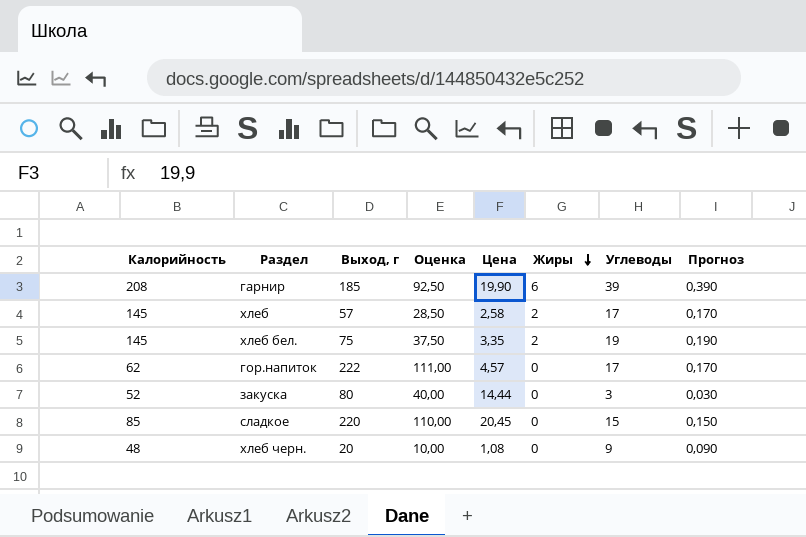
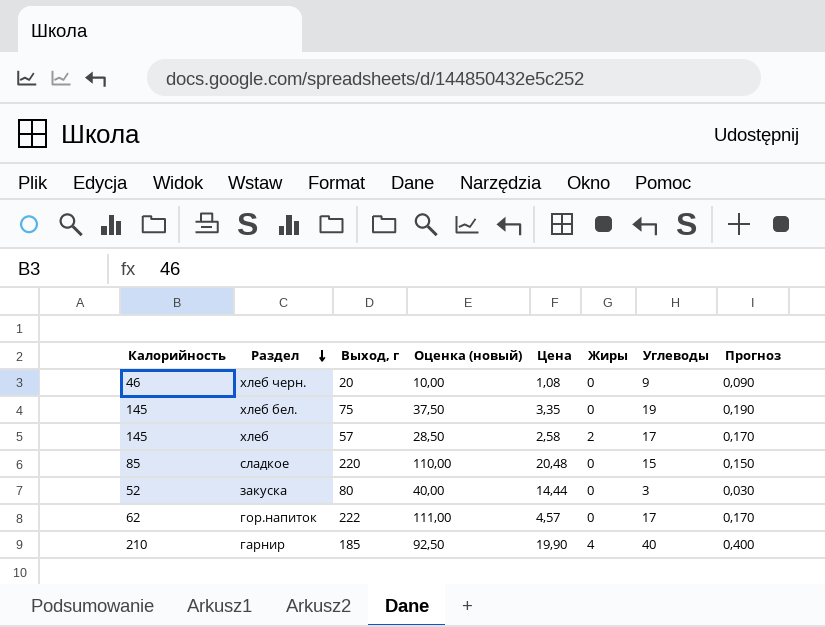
row order: Жиры descending -> Раздел descending
column name: Оценка -> Оценка (новый)
хлеб черн. | Калорийность: 48 -> 46
хлеб бел. | Жиры: 2 -> 0
сладкое | Цена: 20,45 -> 20,48
гарнир | Калорийность: 208 -> 210
гарнир | Жиры: 6 -> 4
гарнир | Углеводы: 39 -> 40
гарнир | Прогноз: 0,390 -> 0,400

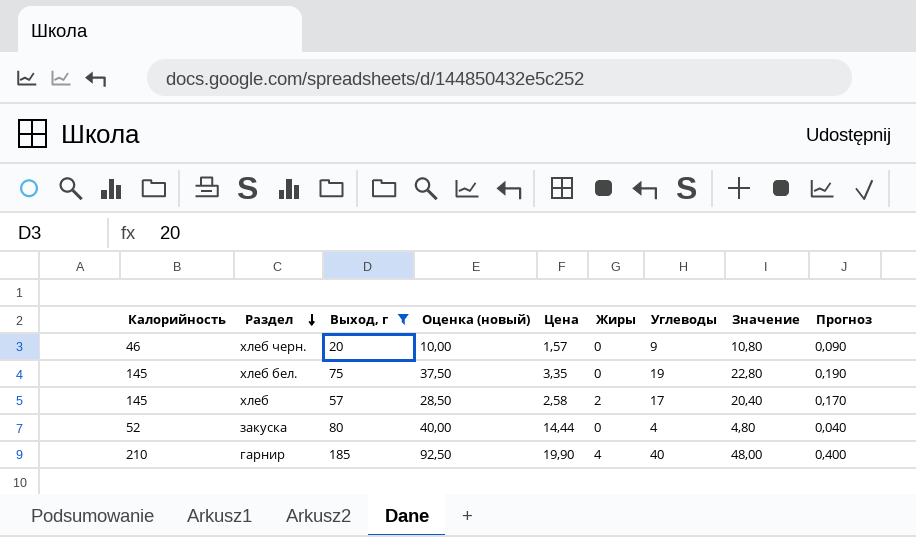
filter: none -> Выход, г <= 185
column Значение | formula: none -> [Углеводы] * 1,2
хлеб черн. | Цена: 1,08 -> 1,57
закуска | Углеводы: 3 -> 4
закуска | Прогноз: 0,030 -> 0,040

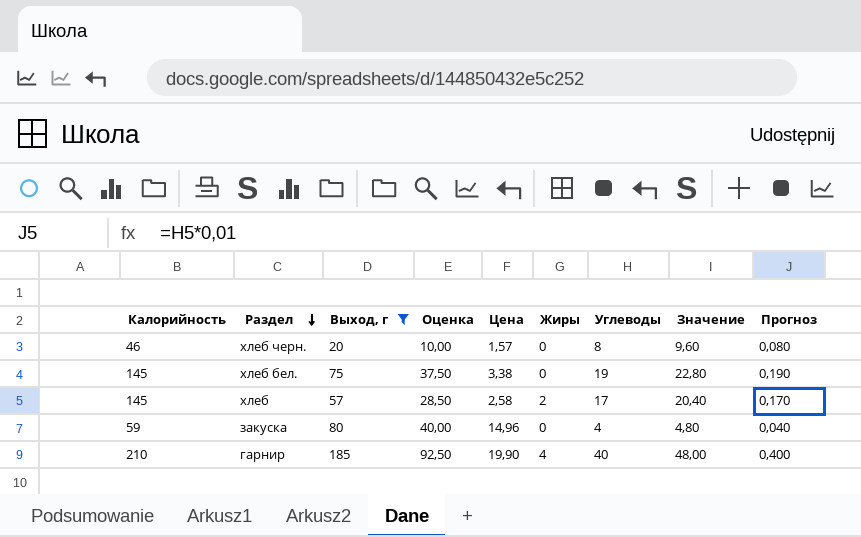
column name: Оценка (новый) -> Оценка
хлеб черн. | Углеводы: 9 -> 8
хлеб черн. | Значение: 10,80 -> 9,60
хлеб черн. | Прогноз: 0,090 -> 0,080
хлеб бел. | Цена: 3,35 -> 3,38
закуска | Калорийность: 52 -> 59
закуска | Цена: 14,44 -> 14,96

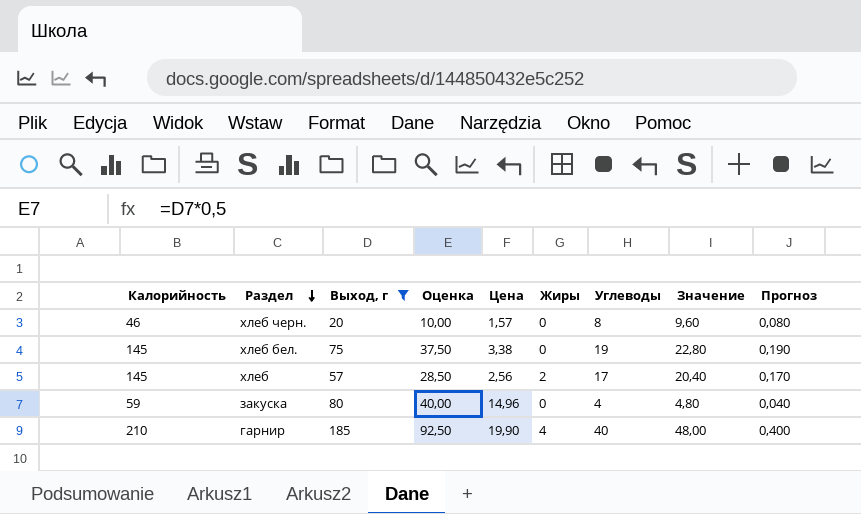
хлеб | Цена: 2,58 -> 2,56

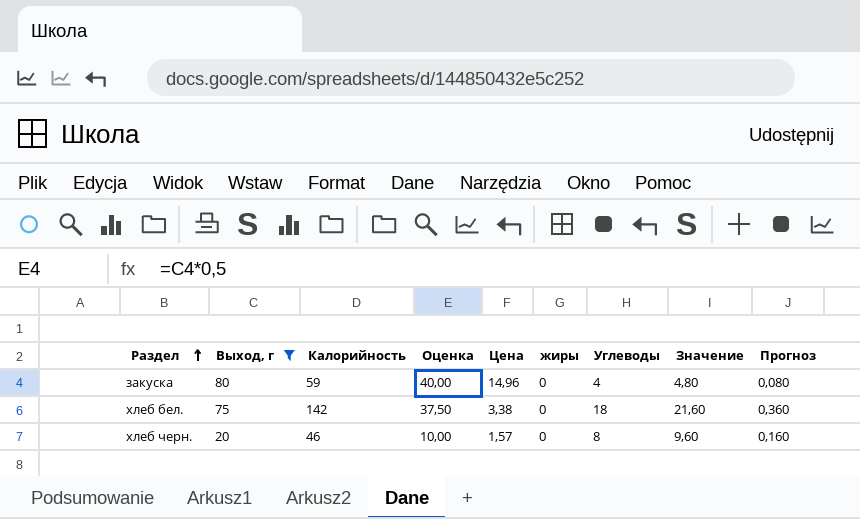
row order: Раздел descending -> Раздел ascending
column Калорийность | position: 1 -> 3
column name: Жиры -> жиры
column Прогноз | formula: [Углеводы] * 0,01 -> [Углеводы] * 0,02
row хлеб: 145 | 57 | 28,50 | 2,56 | 2 | 17 | 20,40 | 0,170 -> none
row гарнир: 210 | 185 | 92,50 | 19,90 | 4 | 40 | 48,00 | 0,400 -> none
хлеб бел. | Калорийность: 145 -> 142
хлеб бел. | Углеводы: 19 -> 18
хлеб бел. | Значение: 22,80 -> 21,60

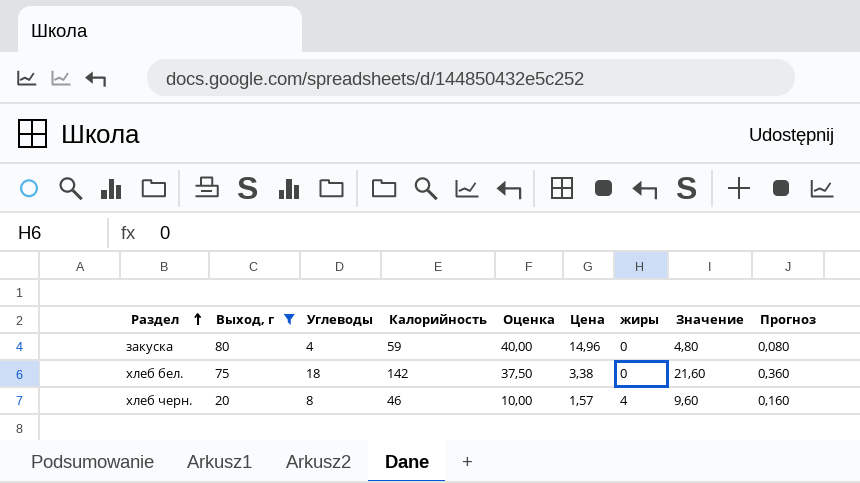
column Углеводы | position: 7 -> 3
хлеб черн. | жиры: 0 -> 4

